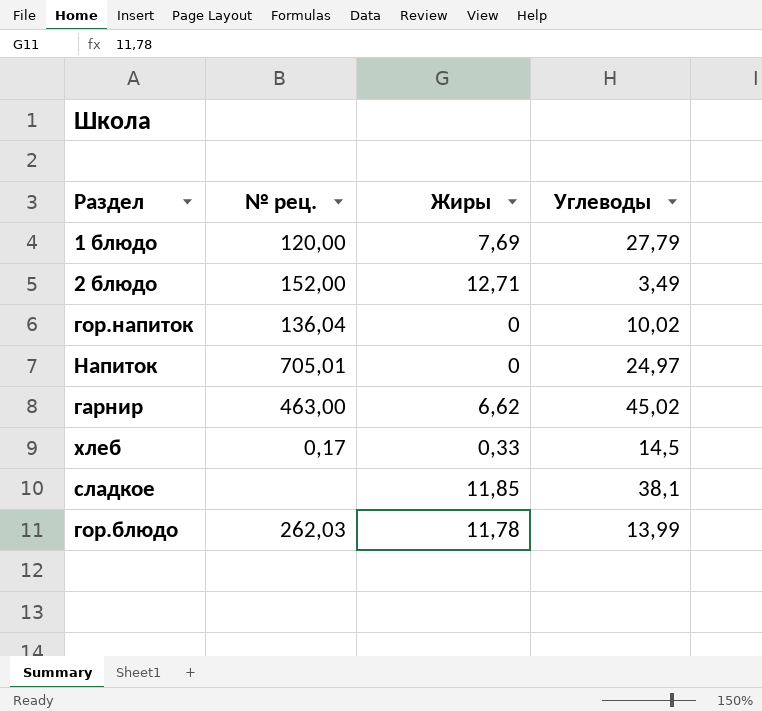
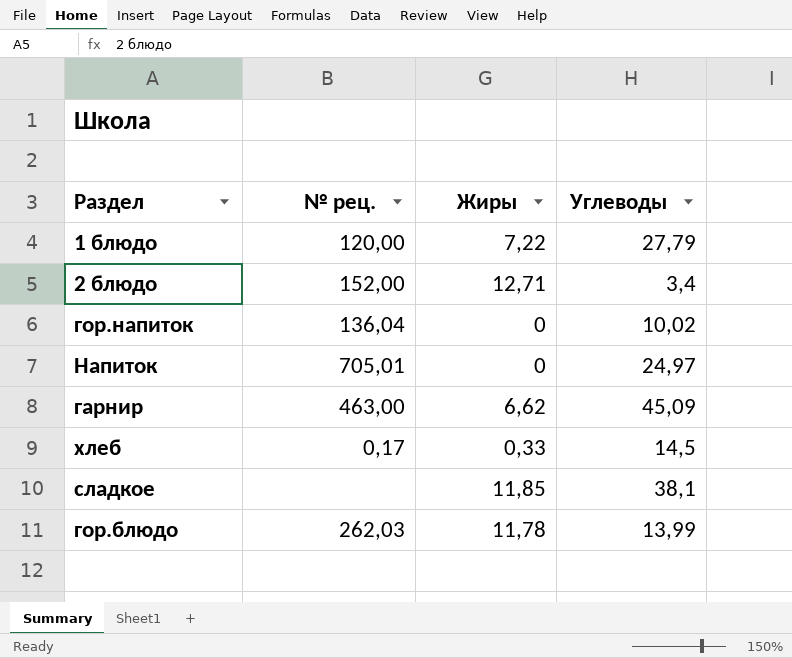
1 блюдо | Жиры: 7,69 -> 7,22
2 блюдо | Углеводы: 3,49 -> 3,4
гарнир | Углеводы: 45,02 -> 45,09

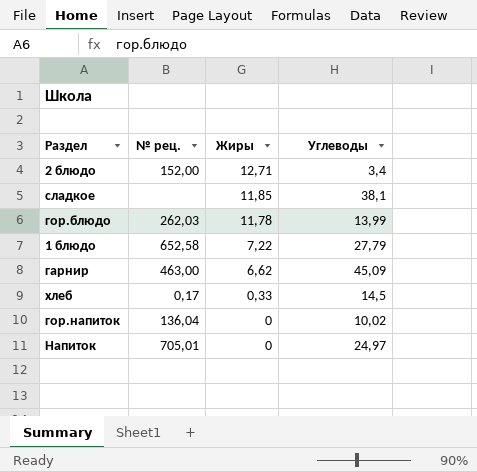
row order: none -> Жиры descending
1 блюдо | № рец.: 120,00 -> 652,58

